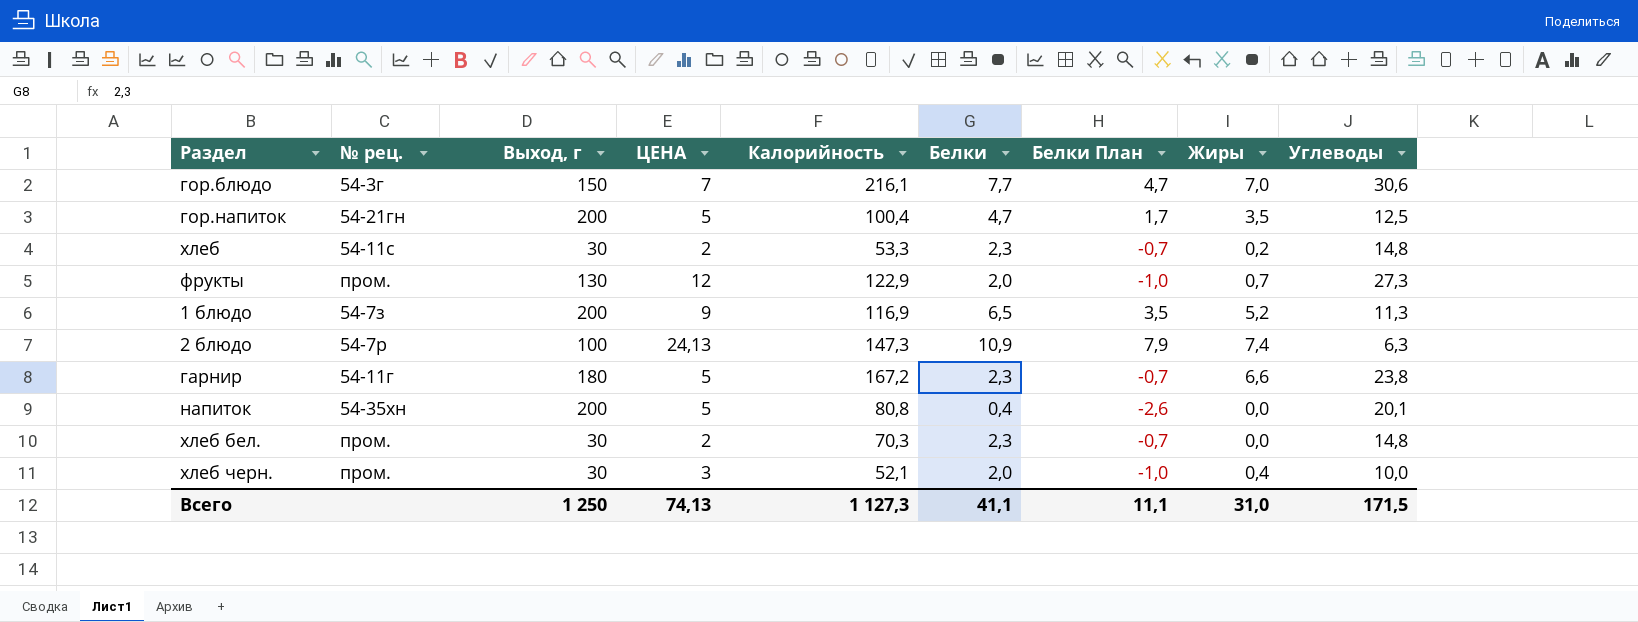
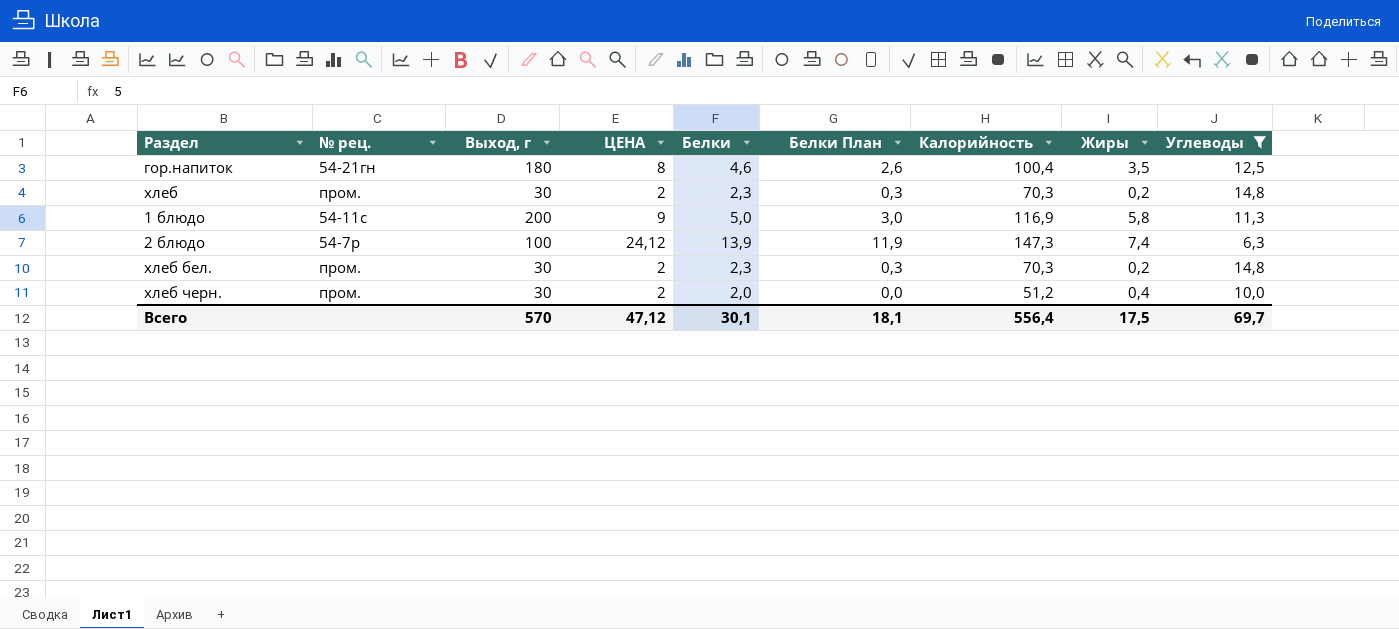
filter: none -> Углеводы <= 14,8
column Белки План | formula: [Белки] - 3 -> [Белки] - 2
column Калорийность | position: 5 -> 7
гор.напиток | Выход, г: 200 -> 180
гор.напиток | ЦЕНА: 5 -> 8
гор.напиток | Белки: 4,7 -> 4,6
хлеб | № рец.: 54-11с -> пром.
хлеб | Калорийность: 53,3 -> 70,3
1 блюдо | № рец.: 54-7з -> 54-11с
1 блюдо | Белки: 6,5 -> 5,0
1 блюдо | Жиры: 5,2 -> 5,8
2 блюдо | ЦЕНА: 24,13 -> 24,12
2 блюдо | Белки: 10,9 -> 13,9
хлеб бел. | Жиры: 0,0 -> 0,2
хлеб черн. | ЦЕНА: 3 -> 2
хлеб черн. | Калорийность: 52,1 -> 51,2
Всего | Выход, г: 1 250 -> 570
Всего | ЦЕНА: 74,13 -> 47,12
Всего | Белки: 41,1 -> 30,1
Всего | Белки План: 11,1 -> 18,1
Всего | Калорийность: 1 127,3 -> 556,4
Всего | Жиры: 31,0 -> 17,5
Всего | Углеводы: 171,5 -> 69,7

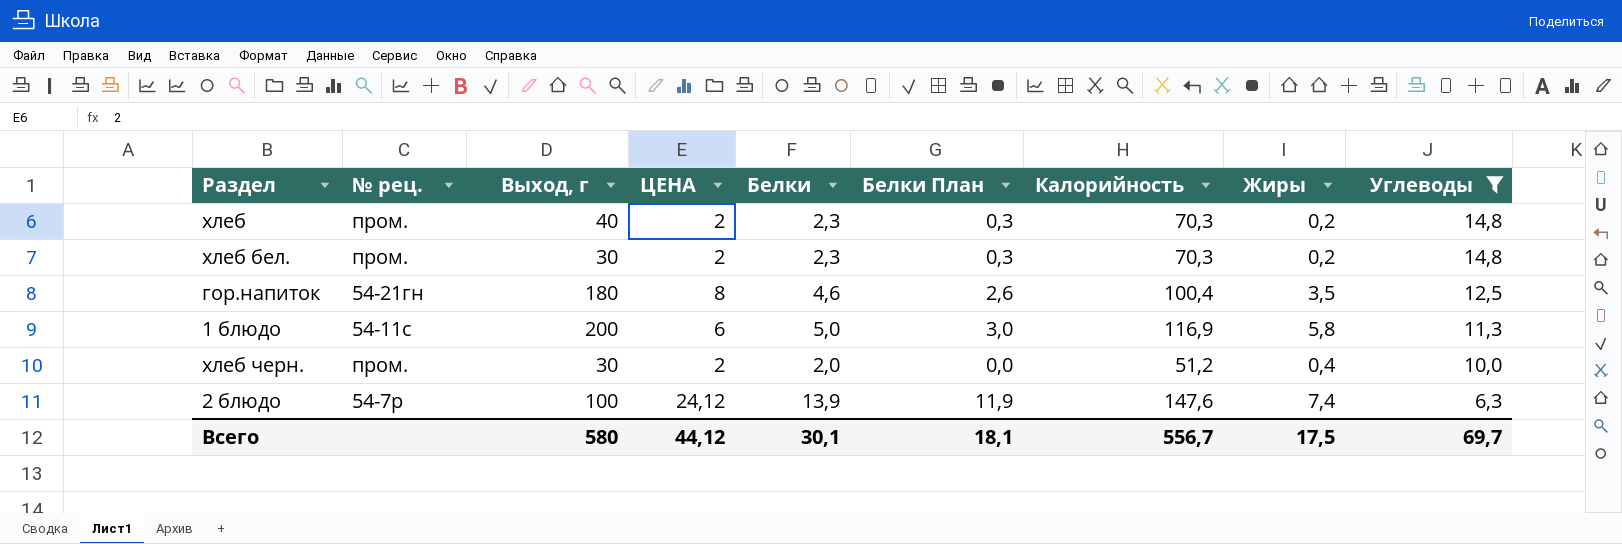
row order: none -> Углеводы descending
хлеб | Выход, г: 30 -> 40
1 блюдо | ЦЕНА: 9 -> 6
2 блюдо | Калорийность: 147,3 -> 147,6
Всего | Выход, г: 570 -> 580
Всего | ЦЕНА: 47,12 -> 44,12
Всего | Калорийность: 556,4 -> 556,7

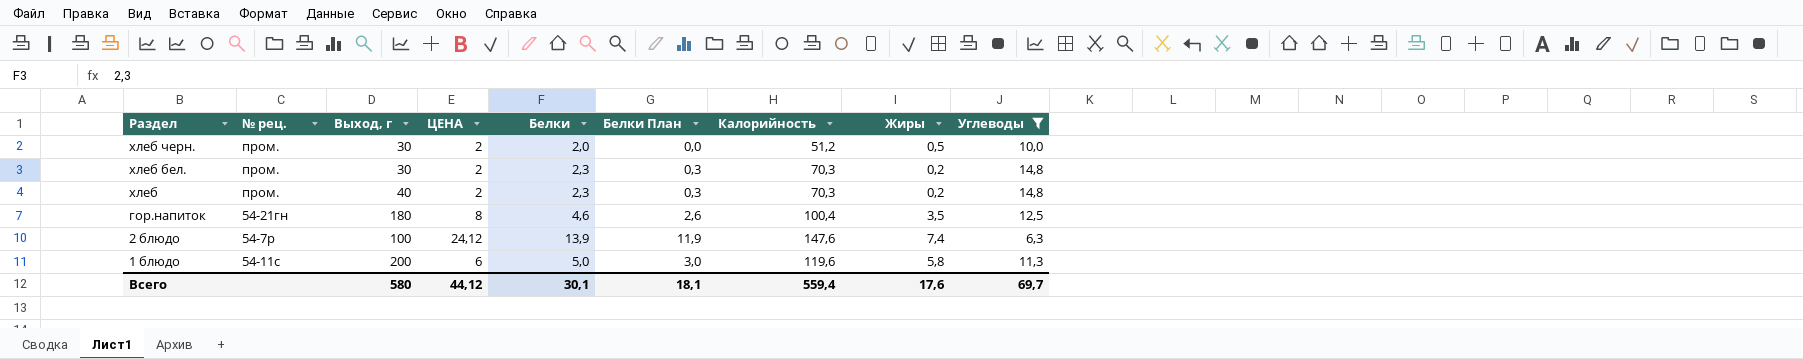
row order: Углеводы descending -> Раздел descending
хлеб черн. | Жиры: 0,4 -> 0,5
1 блюдо | Калорийность: 116,9 -> 119,6
Всего | Калорийность: 556,7 -> 559,4
Всего | Жиры: 17,5 -> 17,6

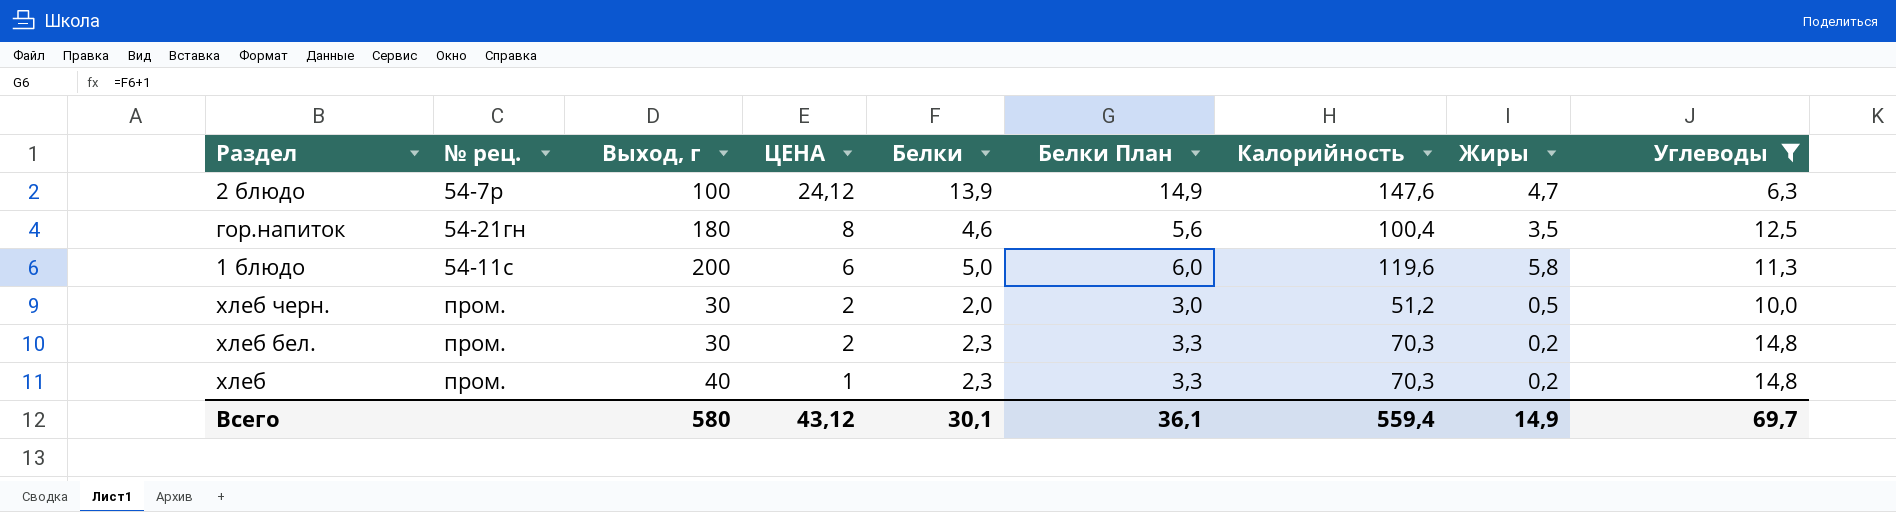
row order: Раздел descending -> ЦЕНА descending
column Белки План | formula: [Белки] - 2 -> [Белки] + 1
2 блюдо | Жиры: 7,4 -> 4,7
хлеб | ЦЕНА: 2 -> 1
Всего | ЦЕНА: 44,12 -> 43,12
Всего | Белки План: 18,1 -> 36,1
Всего | Жиры: 17,6 -> 14,9

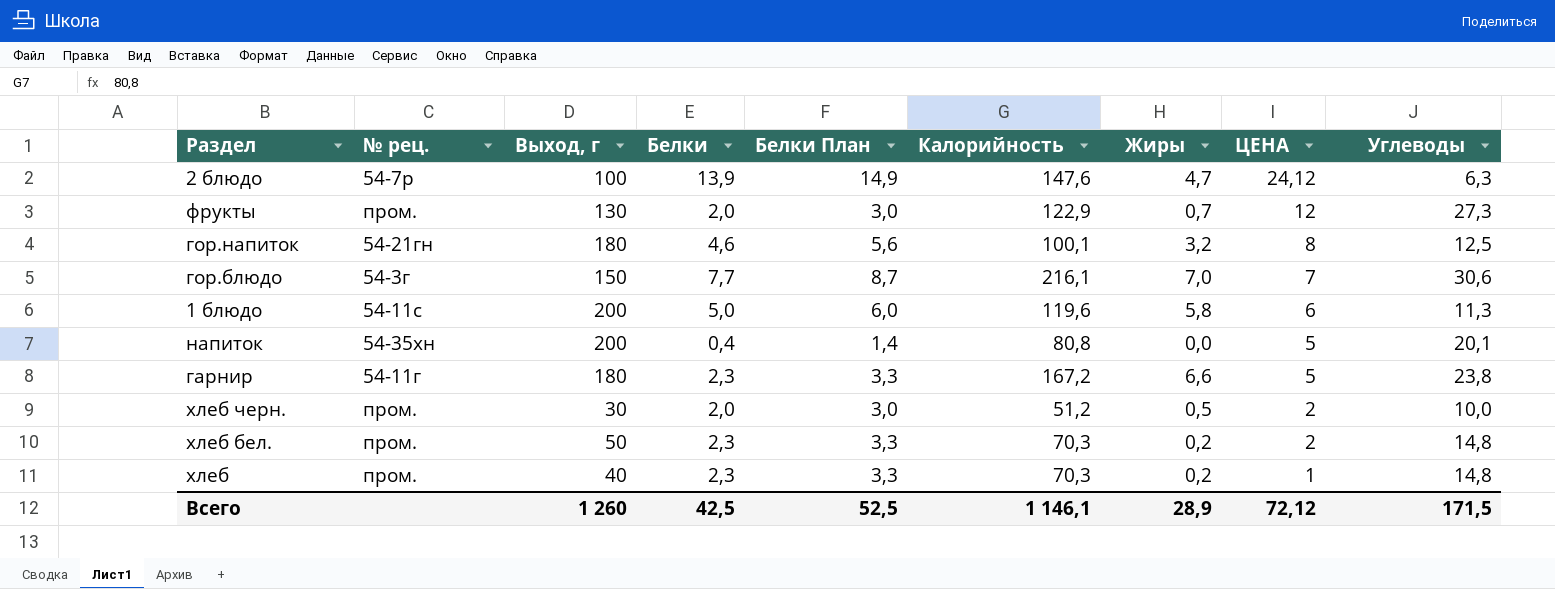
filter: Углеводы <= 14,8 -> none
column ЦЕНА | position: 4 -> 8
гор.напиток | Калорийность: 100,4 -> 100,1
гор.напиток | Жиры: 3,5 -> 3,2
хлеб бел. | Выход, г: 30 -> 50
Всего | Выход, г: 580 -> 1 260
Всего | Белки: 30,1 -> 42,5
Всего | Белки План: 36,1 -> 52,5
Всего | Калорийность: 559,4 -> 1 146,1
Всего | Жиры: 14,9 -> 28,9
Всего | ЦЕНА: 43,12 -> 72,12
Всего | Углеводы: 69,7 -> 171,5

